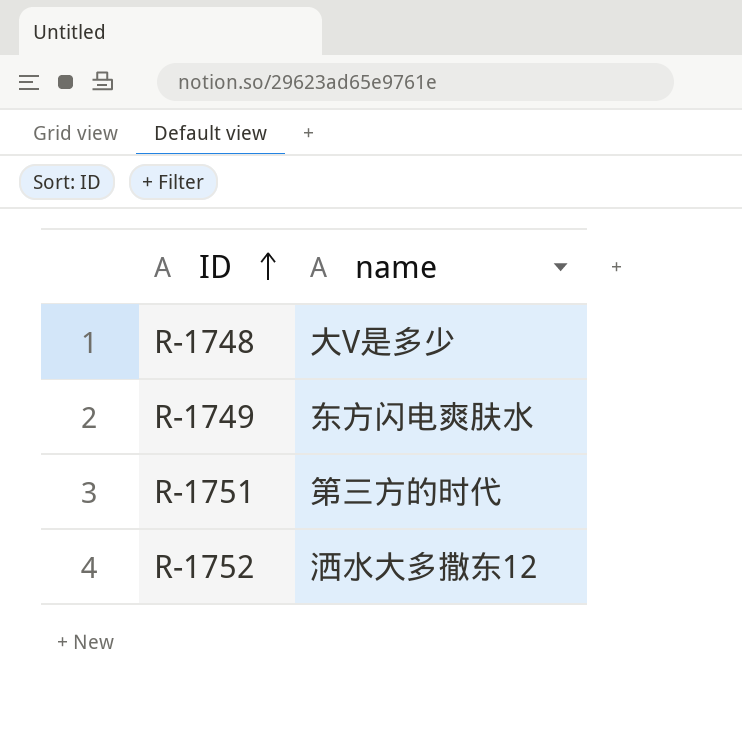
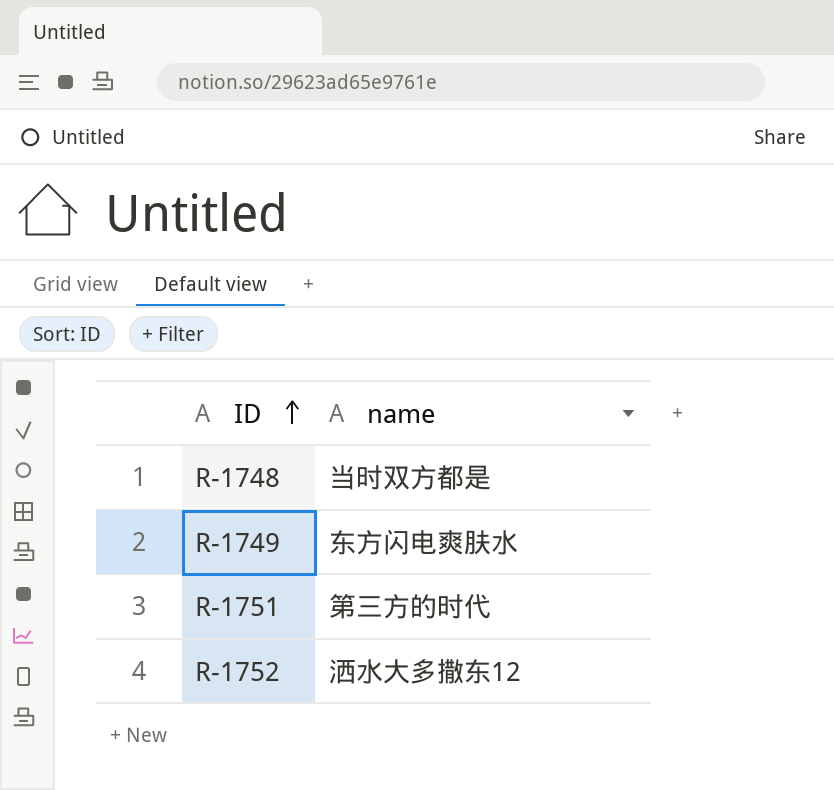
R-1748 | name: 大V是多少 -> 当时双方都是

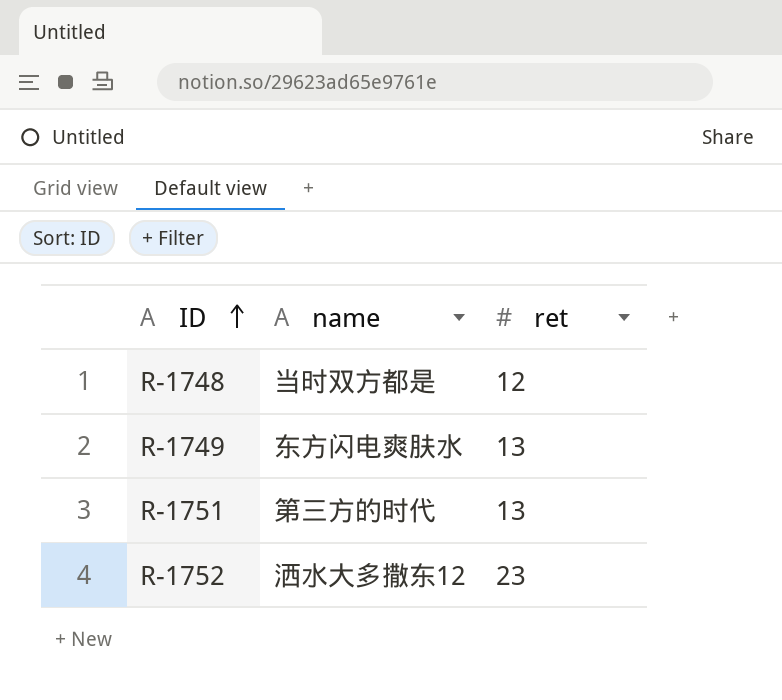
column ret | position: none -> 3

